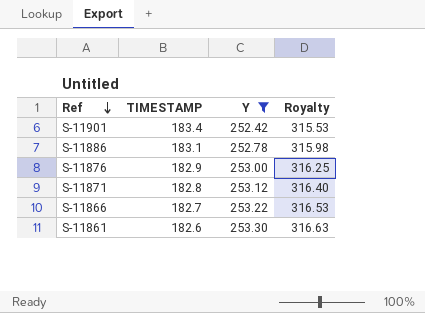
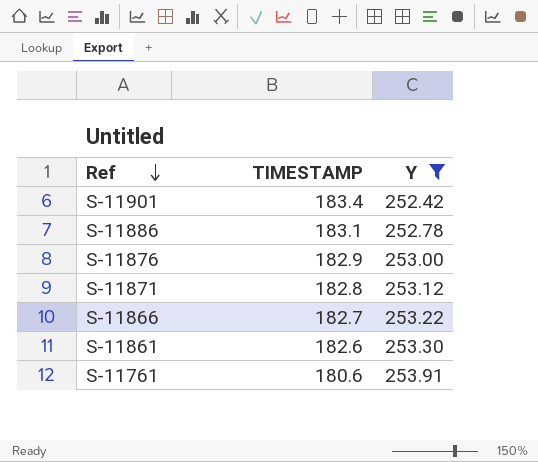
column Royalty | formula: [Y] * 1.25 -> none
row S-11761: none -> 180.6 | 253.91

